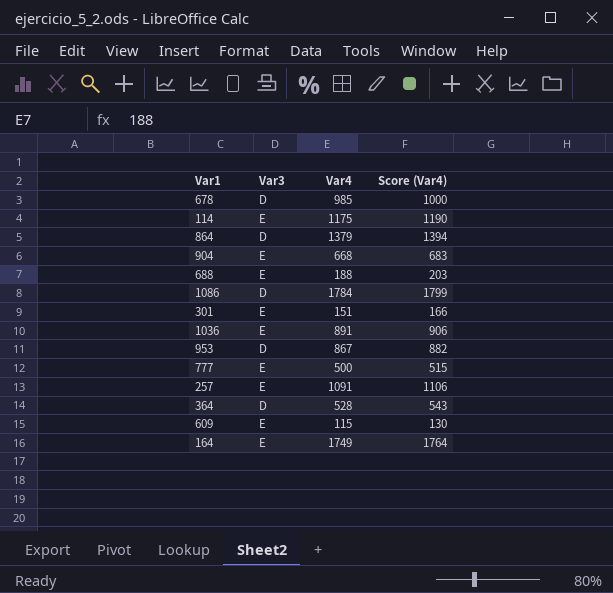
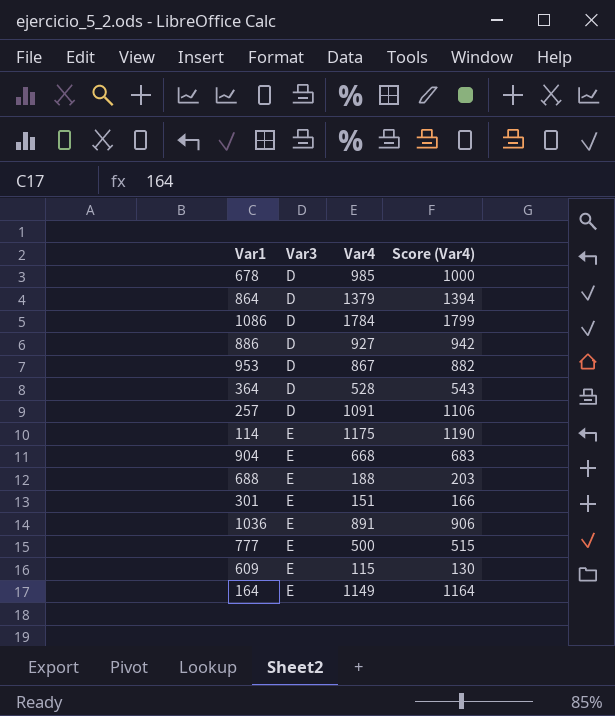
row order: none -> Var3 ascending
row 886: none -> D | 927 | 942
257 | Var3: E -> D
164 | Var4: 1749 -> 1149
164 | Score (Var4): 1764 -> 1164

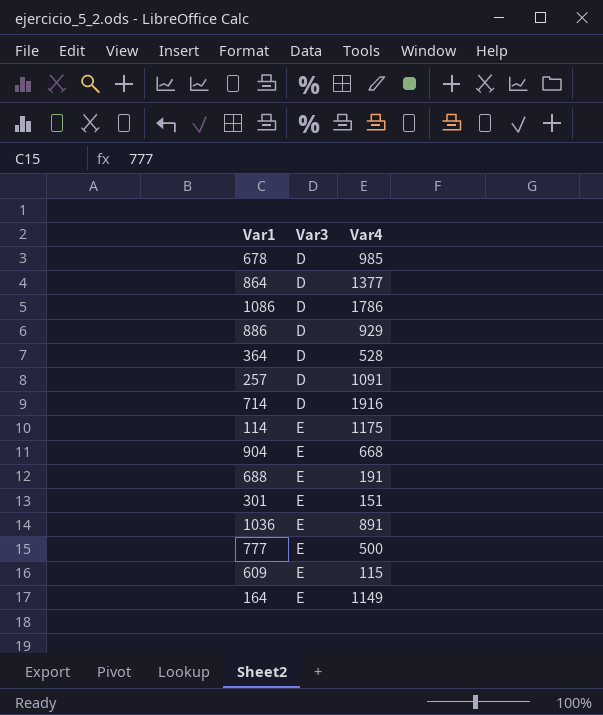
column Score (Var4) | formula: [Var4] + 15 -> none
row 953: D | 867 | 882 -> none
864 | Var4: 1379 -> 1377
1086 | Var4: 1784 -> 1786
886 | Var4: 927 -> 929
row 714: none -> D | 1916
688 | Var4: 188 -> 191

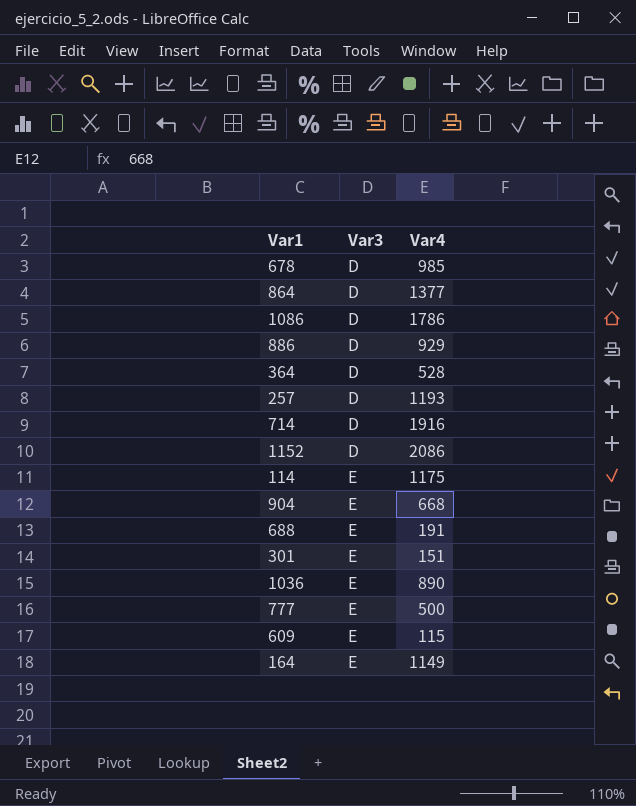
257 | Var4: 1091 -> 1193
row 1152: none -> D | 2086
1036 | Var4: 891 -> 890

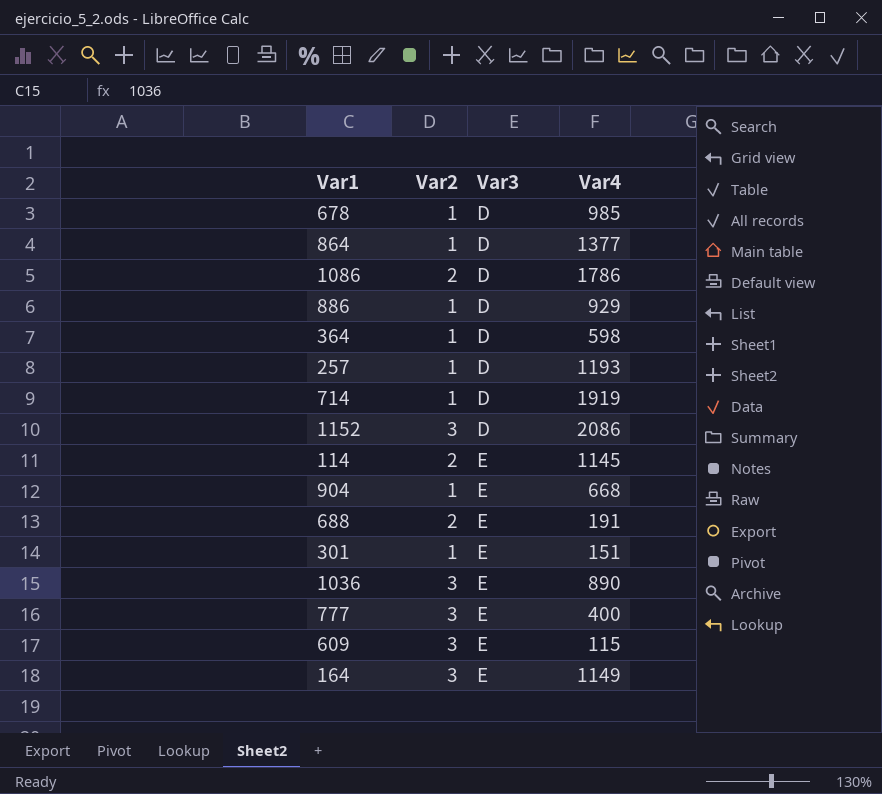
column Var2 | position: none -> 2
364 | Var4: 528 -> 598
714 | Var4: 1916 -> 1919
114 | Var4: 1175 -> 1145
777 | Var4: 500 -> 400

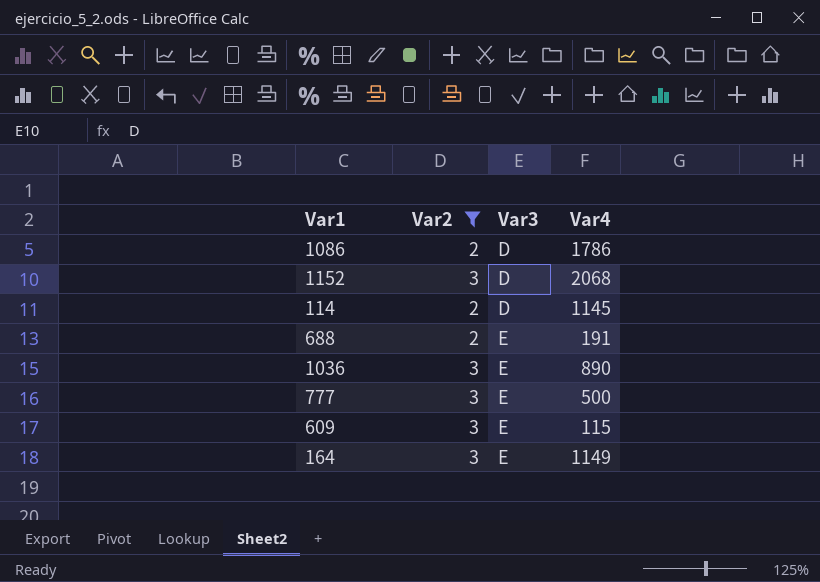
filter: none -> Var2 != 1
1152 | Var4: 2086 -> 2068
114 | Var3: E -> D
777 | Var4: 400 -> 500

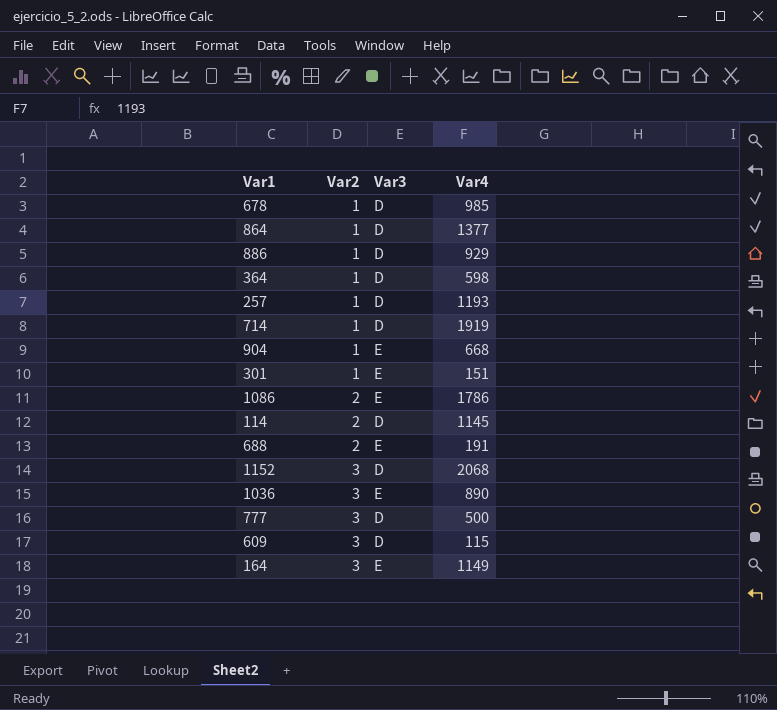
filter: Var2 != 1 -> none
row order: Var3 ascending -> Var2 ascending
1086 | Var3: D -> E
777 | Var3: E -> D
609 | Var3: E -> D

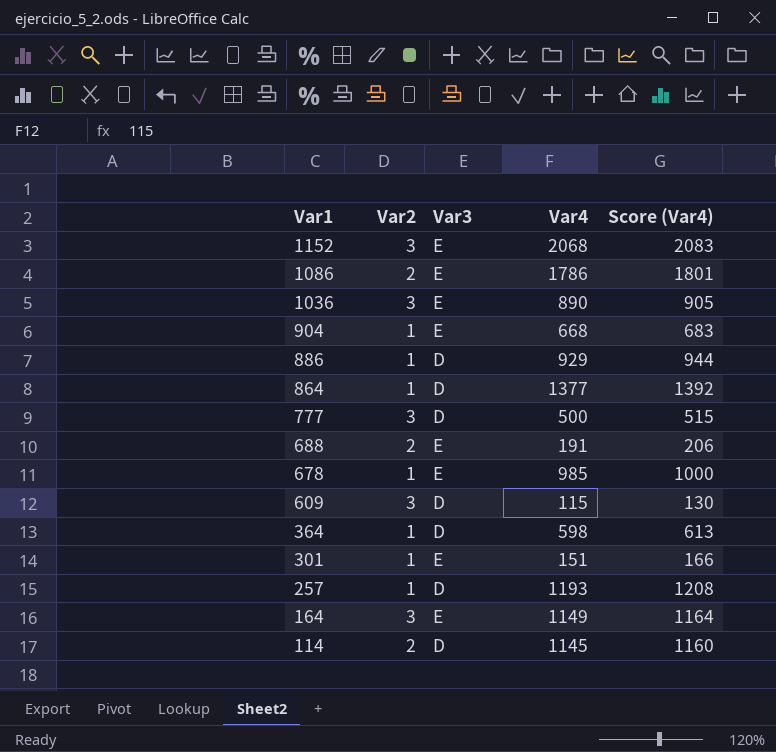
row order: Var2 ascending -> Var1 descending
column Score (Var4) | formula: none -> [Var4] + 15
row 714: 1 | D | 1919 -> none
1152 | Var3: D -> E
678 | Var3: D -> E

